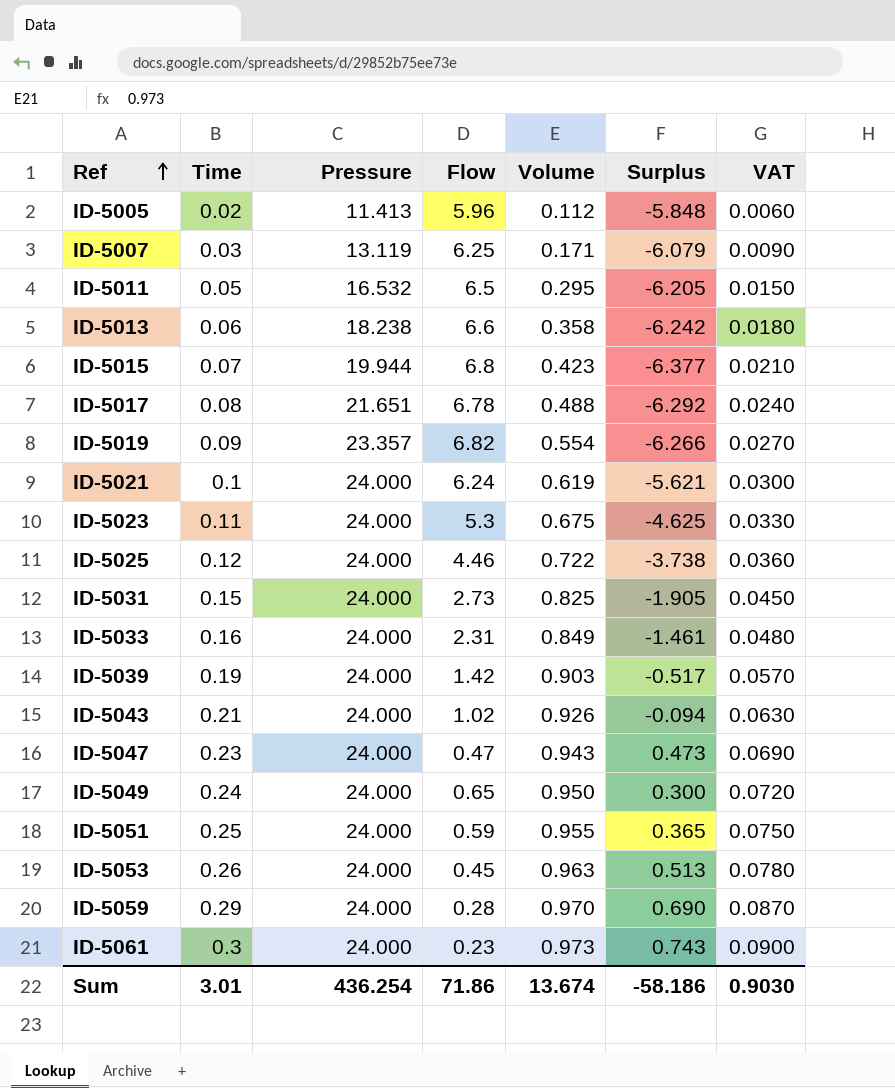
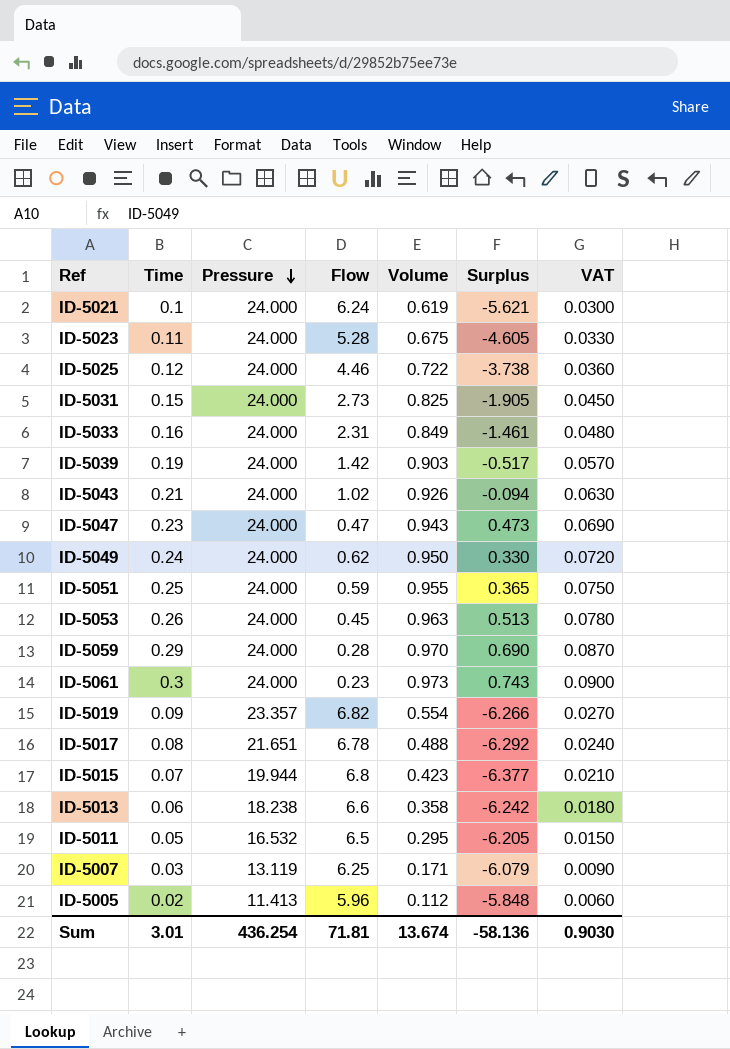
row order: Ref ascending -> Pressure descending
ID-5023 | Flow: 5.3 -> 5.28
ID-5023 | Surplus: -4.625 -> -4.605
ID-5049 | Flow: 0.65 -> 0.62
ID-5049 | Surplus: 0.300 -> 0.330
Sum | Flow: 71.86 -> 71.81
Sum | Surplus: -58.186 -> -58.136

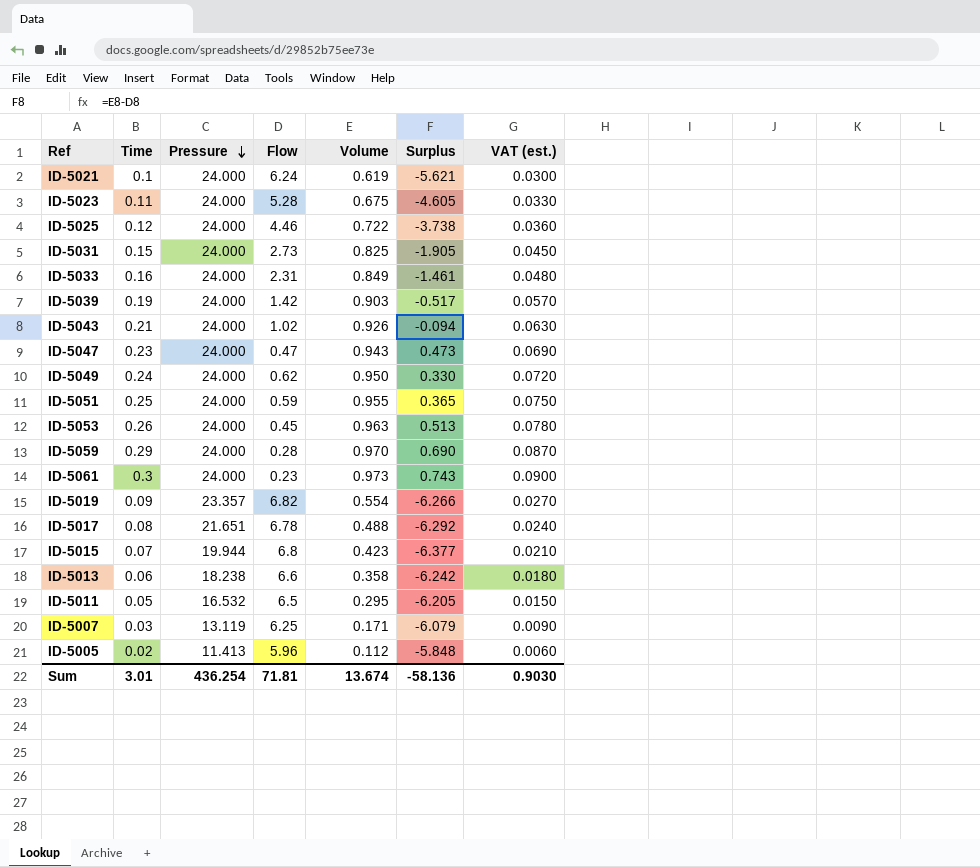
column name: VAT -> VAT (est.)

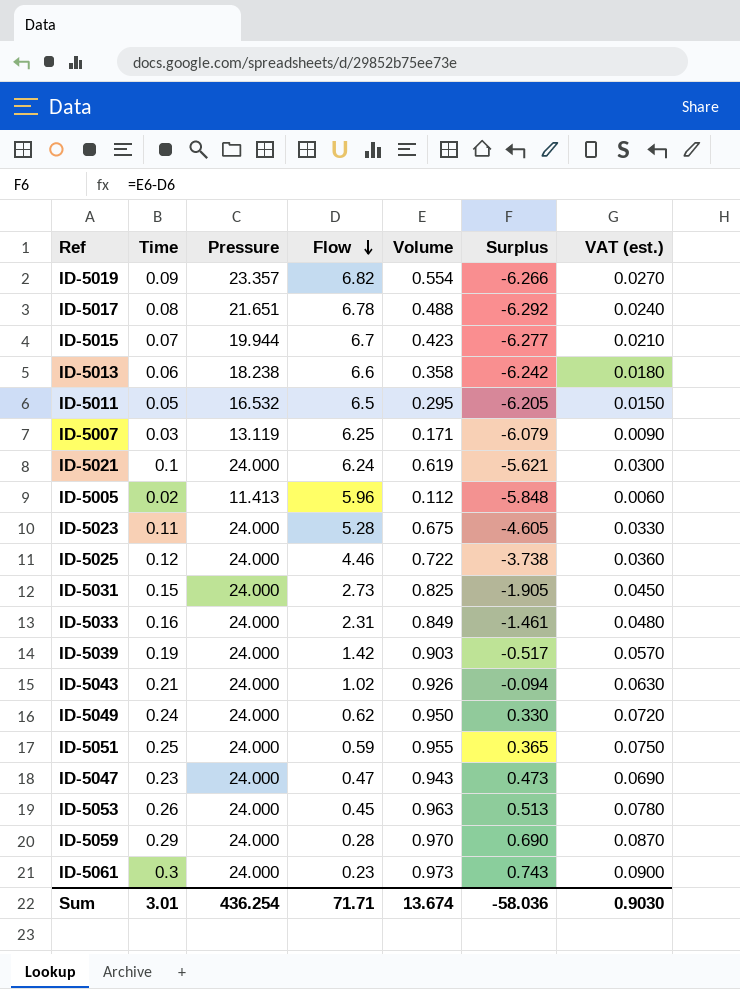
row order: Pressure descending -> Flow descending
ID-5015 | Flow: 6.8 -> 6.7
ID-5015 | Surplus: -6.377 -> -6.277
Sum | Flow: 71.81 -> 71.71
Sum | Surplus: -58.136 -> -58.036

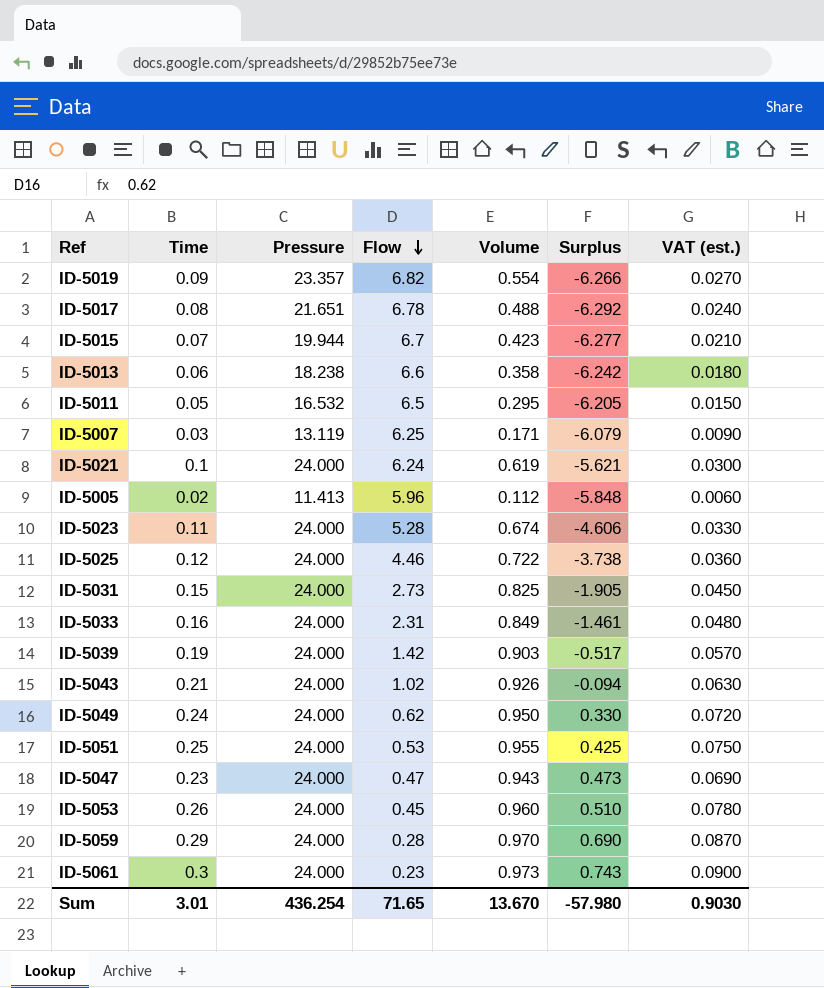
ID-5023 | Volume: 0.675 -> 0.674
ID-5023 | Surplus: -4.605 -> -4.606
ID-5051 | Flow: 0.59 -> 0.53
ID-5051 | Surplus: 0.365 -> 0.425
ID-5053 | Volume: 0.963 -> 0.960
ID-5053 | Surplus: 0.513 -> 0.510
Sum | Flow: 71.71 -> 71.65
Sum | Volume: 13.674 -> 13.670
Sum | Surplus: -58.036 -> -57.980

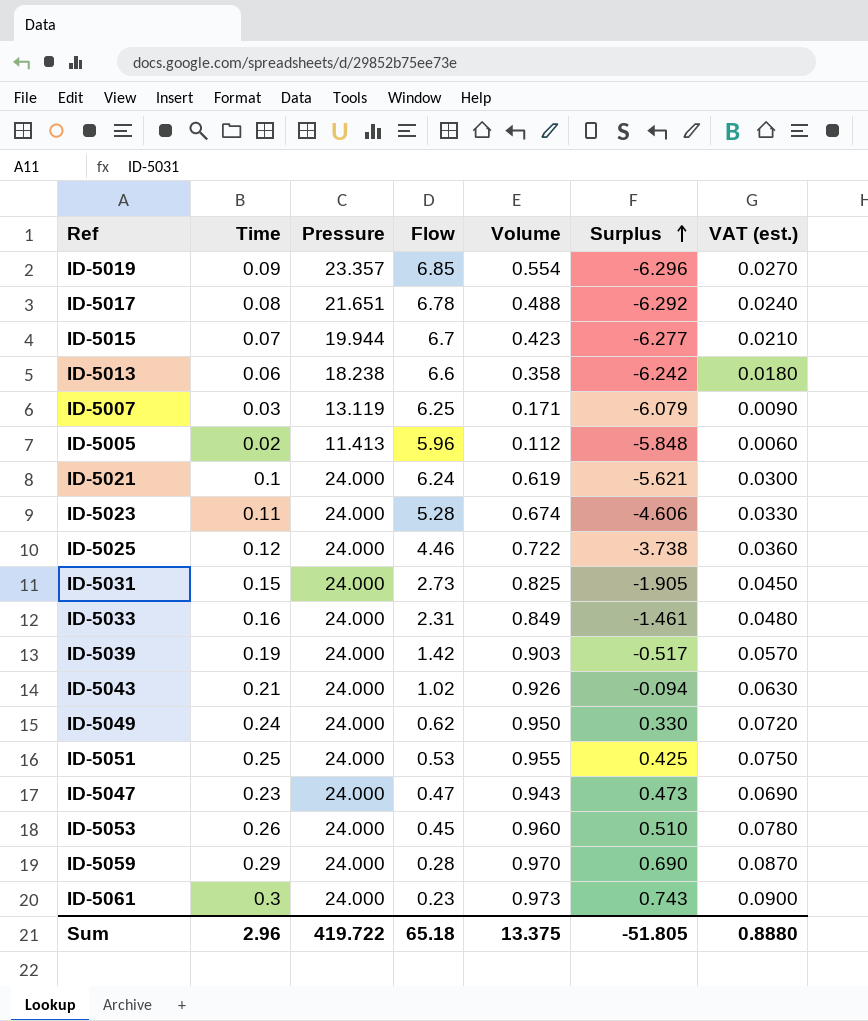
row order: Flow descending -> Surplus ascending
row ID-5011: 0.05 | 16.532 | 6.5 | 0.295 | -6.205 | 0.0150 -> none
ID-5019 | Flow: 6.82 -> 6.85
ID-5019 | Surplus: -6.266 -> -6.296
Sum | Time: 3.01 -> 2.96
Sum | Pressure: 436.254 -> 419.722
Sum | Flow: 71.65 -> 65.18
Sum | Volume: 13.670 -> 13.375
Sum | Surplus: -57.980 -> -51.805
Sum | VAT (est.): 0.9030 -> 0.8880

